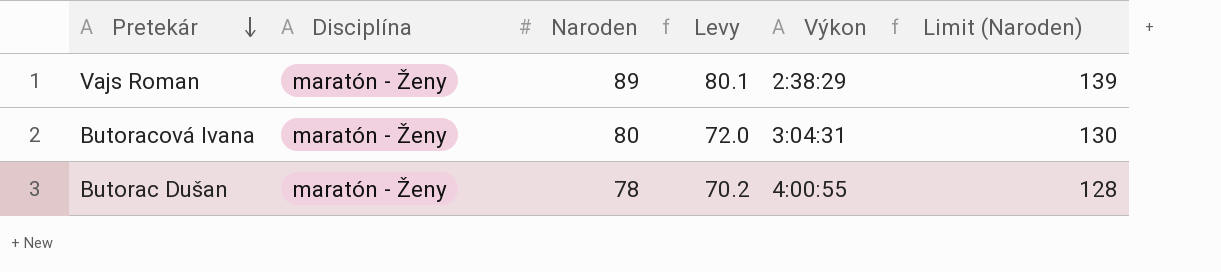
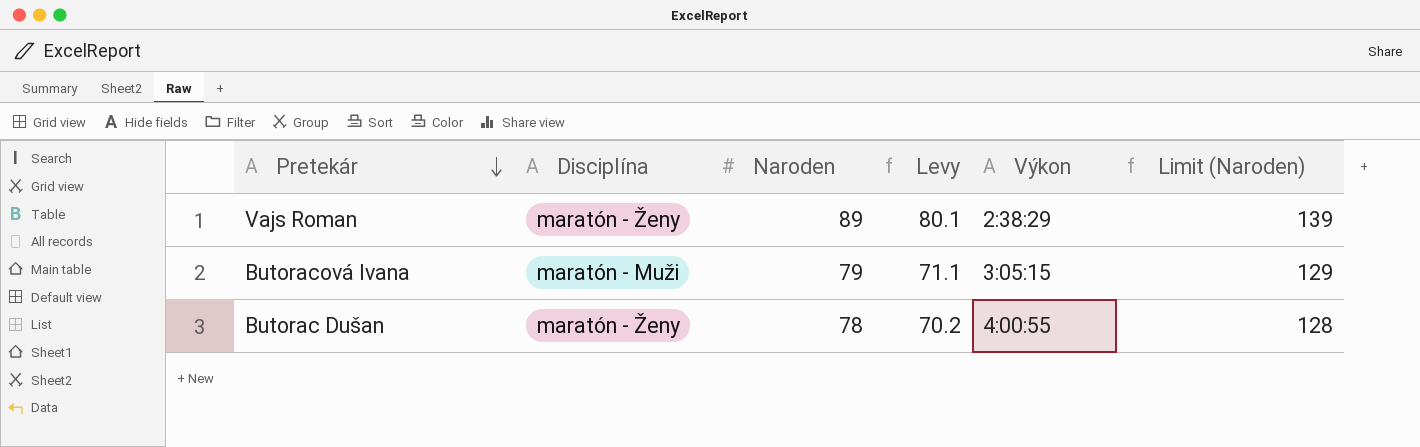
Butoracová Ivana | Disciplína: maratón - Ženy -> maratón - Muži
Butoracová Ivana | Naroden: 80 -> 79
Butoracová Ivana | Levy: 72.0 -> 71.1
Butoracová Ivana | Výkon: 3:04:31 -> 3:05:15
Butoracová Ivana | Limit (Naroden): 130 -> 129

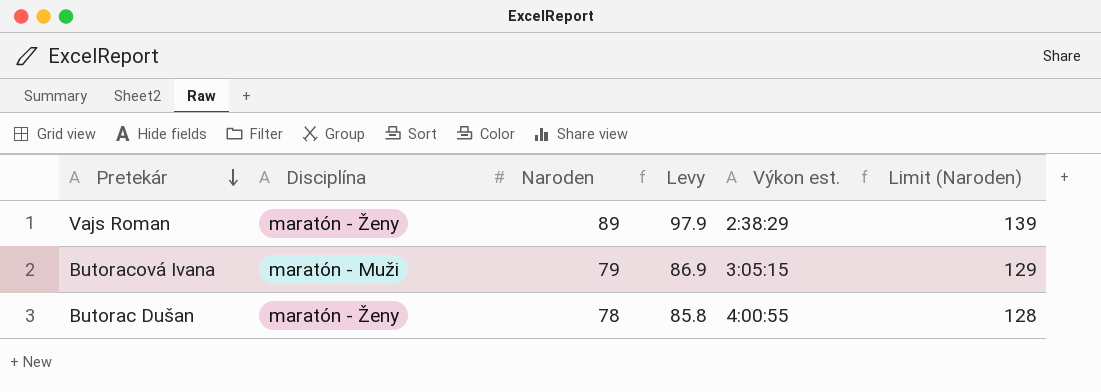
column Levy | formula: [Naroden] * 0.9 -> [Naroden] * 1.1
column name: Výkon -> Výkon est.

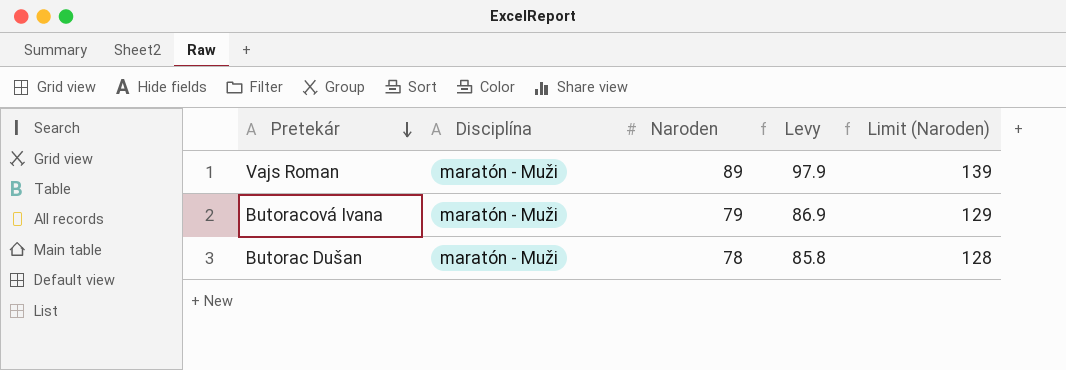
column Výkon est. | position: 5 -> none
Vajs Roman | Disciplína: maratón - Ženy -> maratón - Muži
Butorac Dušan | Disciplína: maratón - Ženy -> maratón - Muži

